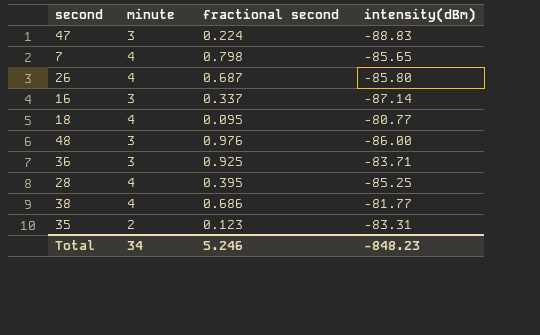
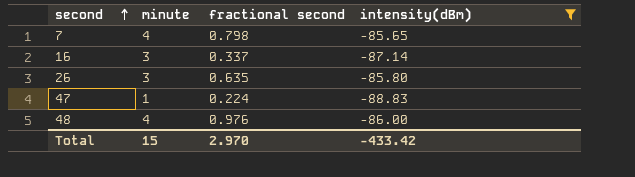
filter: none -> intensity(dBm) <= -85.65
row order: none -> second ascending
26 | minute: 4 -> 3
26 | fractional second: 0.687 -> 0.635
47 | minute: 3 -> 1
48 | minute: 3 -> 4
Total | minute: 34 -> 15
Total | fractional second: 5.246 -> 2.970
Total | intensity(dBm): -848.23 -> -433.42

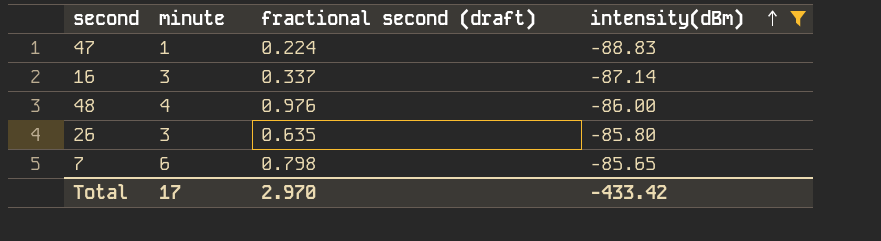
row order: second ascending -> intensity(dBm) ascending
column name: fractional second -> fractional second (draft)
7 | minute: 4 -> 6
Total | minute: 15 -> 17

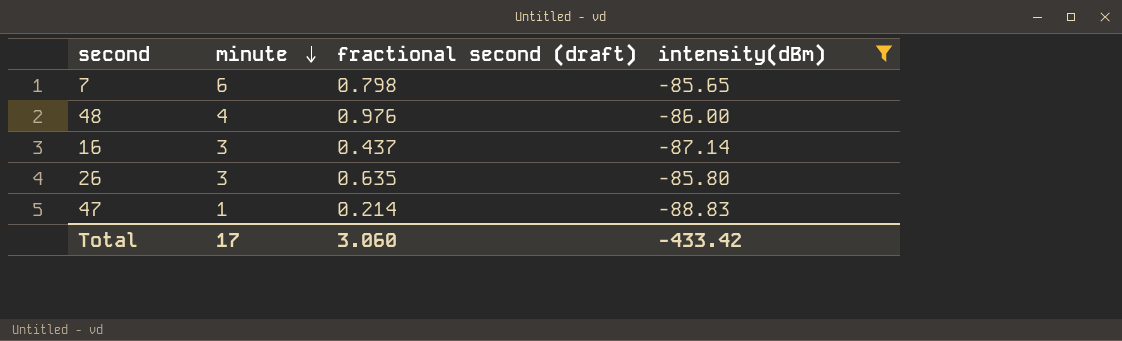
row order: intensity(dBm) ascending -> minute descending
16 | fractional second (draft): 0.337 -> 0.437
47 | fractional second (draft): 0.224 -> 0.214
Total | fractional second (draft): 2.970 -> 3.060

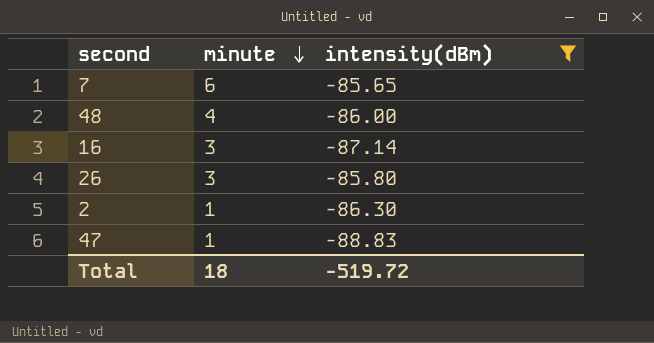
column fractional second (draft) | position: 3 -> none
row 2: none -> 1 | -86.30
Total | minute: 17 -> 18
Total | intensity(dBm): -433.42 -> -519.72

